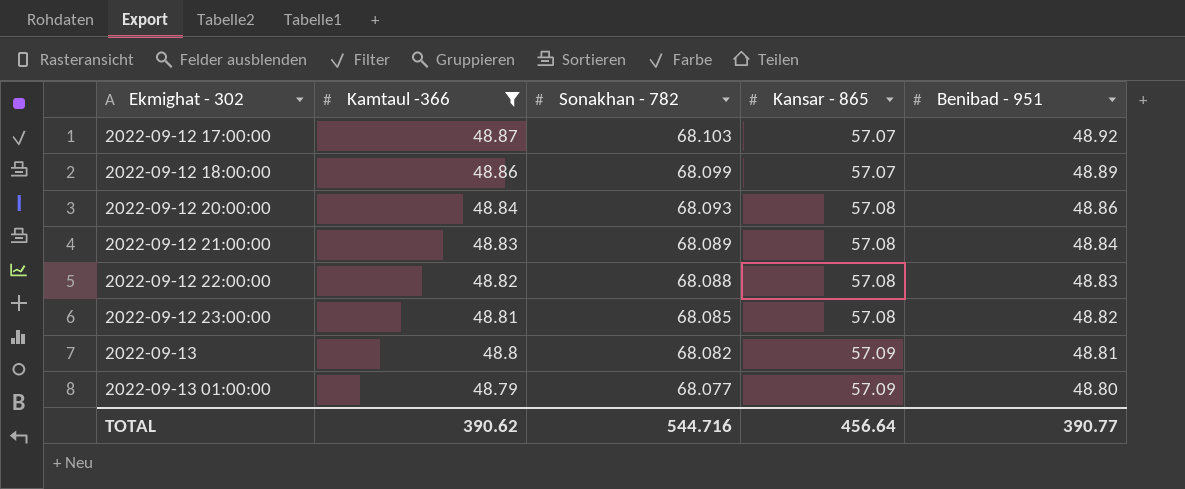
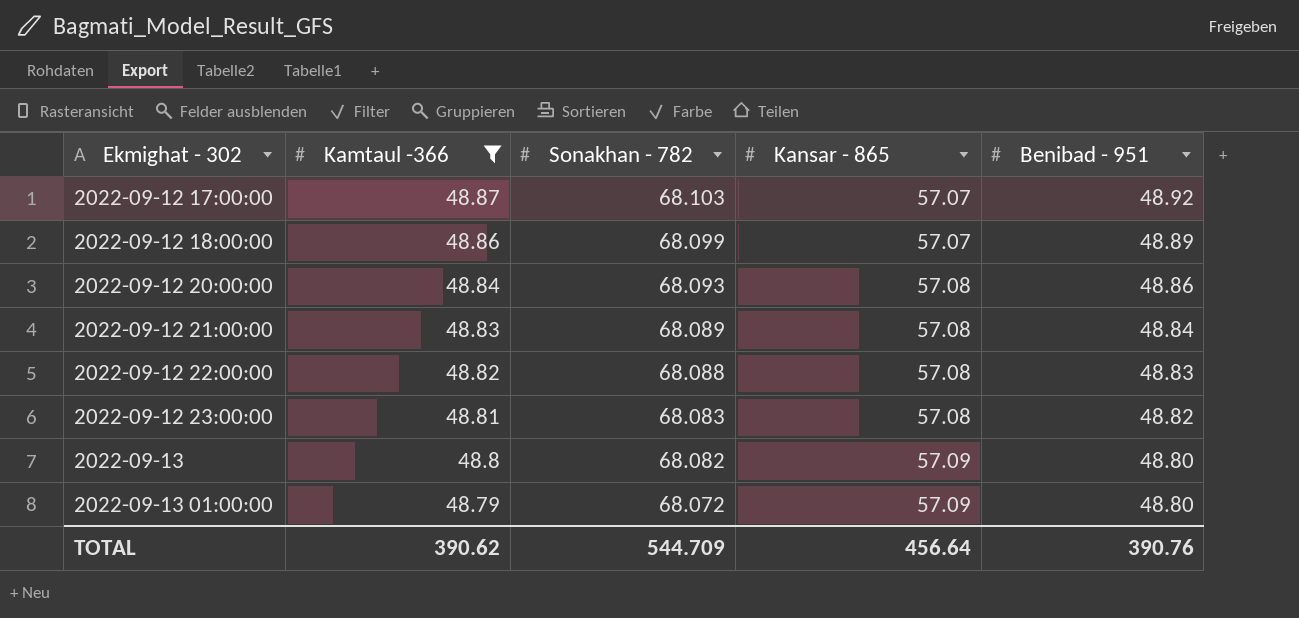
2022-09-12 23:00:00 | Sonakhan - 782: 68.085 -> 68.083
2022-09-13 | Benibad - 951: 48.81 -> 48.80
2022-09-13 01:00:00 | Sonakhan - 782: 68.077 -> 68.072
TOTAL | Sonakhan - 782: 544.716 -> 544.709
TOTAL | Benibad - 951: 390.77 -> 390.76

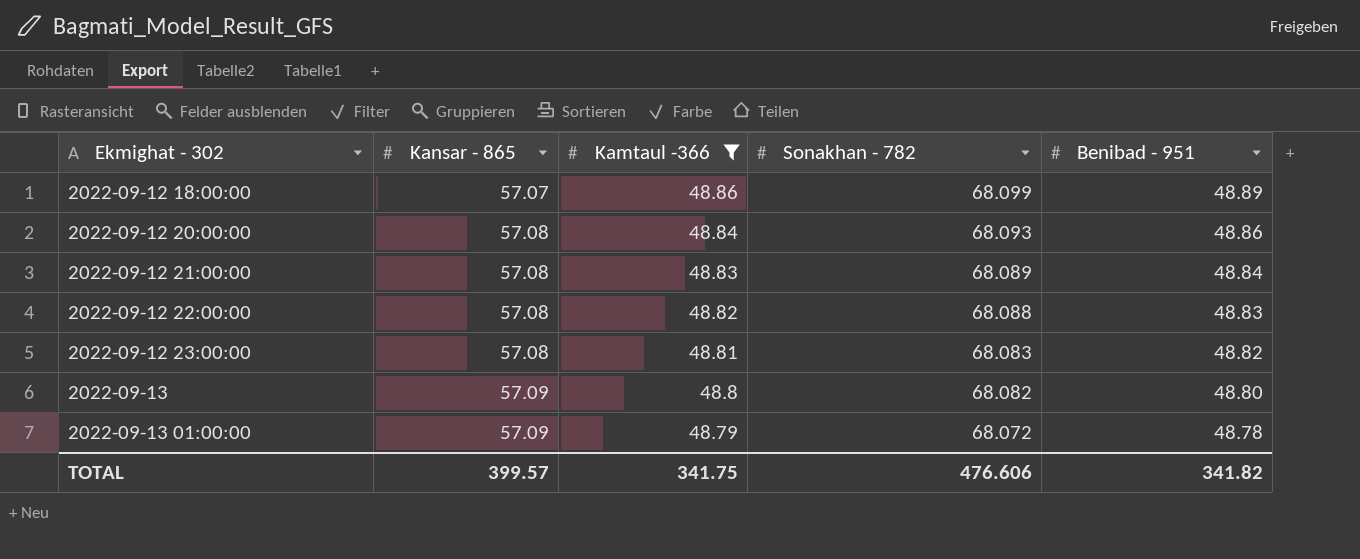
column Kansar - 865 | position: 4 -> 2
row 2022-09-12 17:00:00: 48.87 | 68.103 | 57.07 | 48.92 -> none
2022-09-13 01:00:00 | Benibad - 951: 48.80 -> 48.78
TOTAL | Kansar - 865: 456.64 -> 399.57
TOTAL | Kamtaul -366: 390.62 -> 341.75
TOTAL | Sonakhan - 782: 544.709 -> 476.606
TOTAL | Benibad - 951: 390.76 -> 341.82

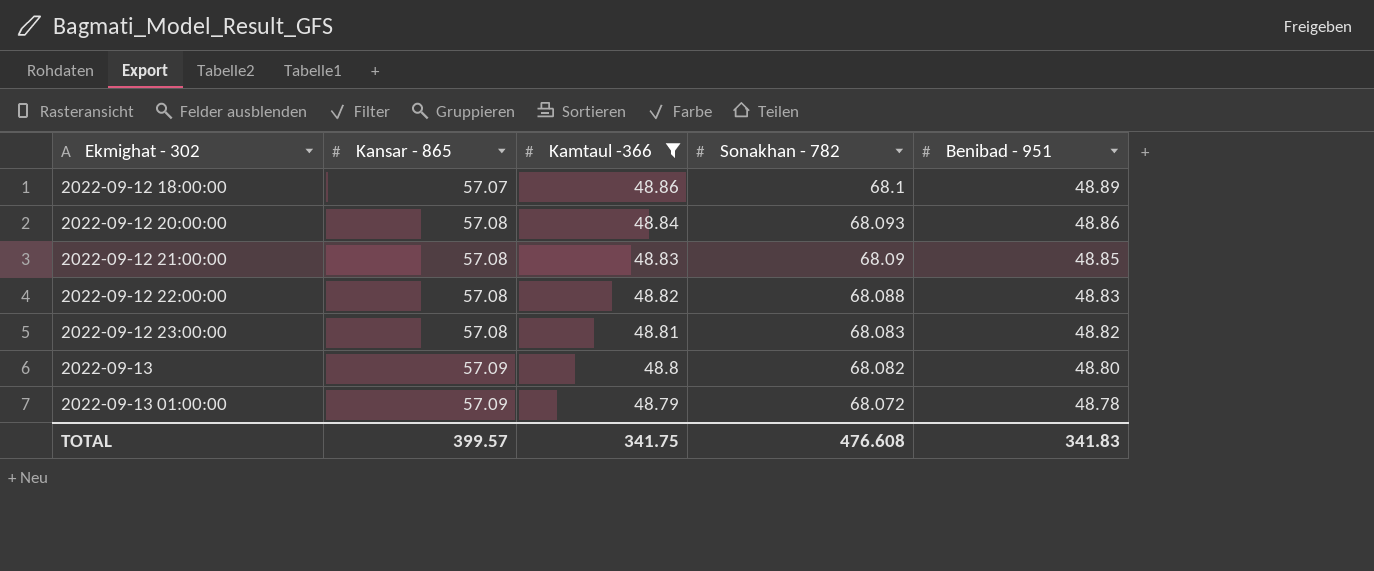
2022-09-12 18:00:00 | Sonakhan - 782: 68.099 -> 68.1
2022-09-12 21:00:00 | Sonakhan - 782: 68.089 -> 68.09
2022-09-12 21:00:00 | Benibad - 951: 48.84 -> 48.85
TOTAL | Sonakhan - 782: 476.606 -> 476.608
TOTAL | Benibad - 951: 341.82 -> 341.83

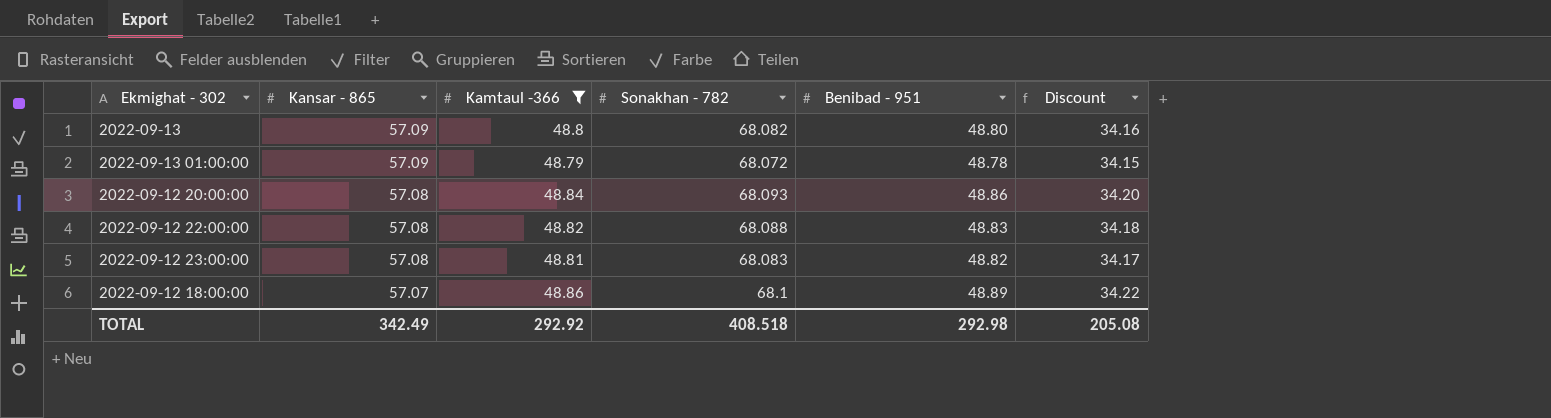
row order: Ekmighat - 302 ascending -> Kansar - 865 descending
column Discount | formula: none -> [Benibad - 951] * 0.7
row 2022-09-12 21:00:00: 57.08 | 48.83 | 68.09 | 48.85 -> none
TOTAL | Kansar - 865: 399.57 -> 342.49
TOTAL | Kamtaul -366: 341.75 -> 292.92
TOTAL | Sonakhan - 782: 476.608 -> 408.518
TOTAL | Benibad - 951: 341.83 -> 292.98

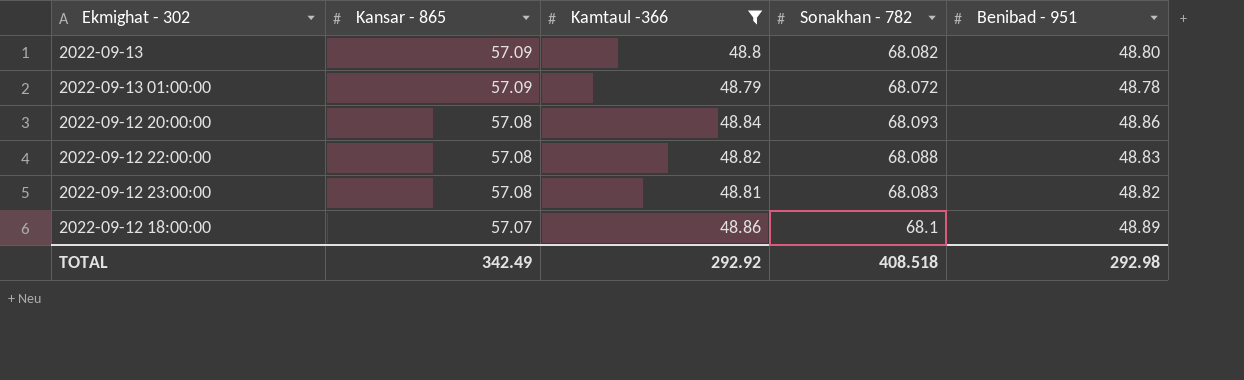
column Discount | formula: [Benibad - 951] * 0.7 -> none

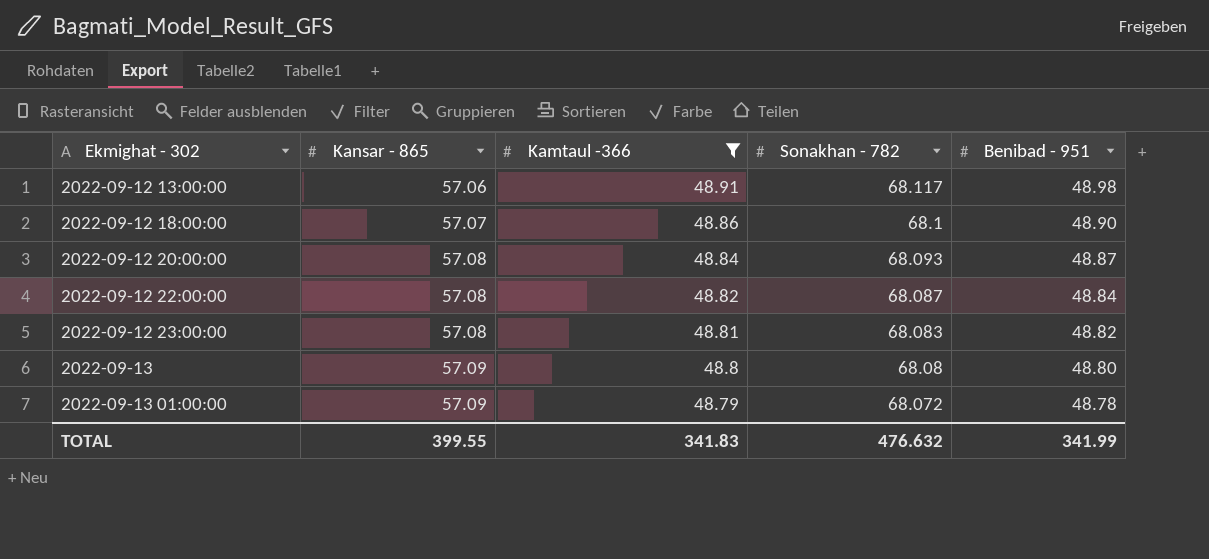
row order: Kansar - 865 descending -> Ekmighat - 302 ascending
row 2022-09-12 13:00:00: none -> 57.06 | 48.91 | 68.117 | 48.98
2022-09-12 18:00:00 | Benibad - 951: 48.89 -> 48.90
2022-09-12 20:00:00 | Benibad - 951: 48.86 -> 48.87
2022-09-12 22:00:00 | Sonakhan - 782: 68.088 -> 68.087
2022-09-12 22:00:00 | Benibad - 951: 48.83 -> 48.84
2022-09-13 | Sonakhan - 782: 68.082 -> 68.08
TOTAL | Kansar - 865: 342.49 -> 399.55
TOTAL | Kamtaul -366: 292.92 -> 341.83
TOTAL | Sonakhan - 782: 408.518 -> 476.632
TOTAL | Benibad - 951: 292.98 -> 341.99

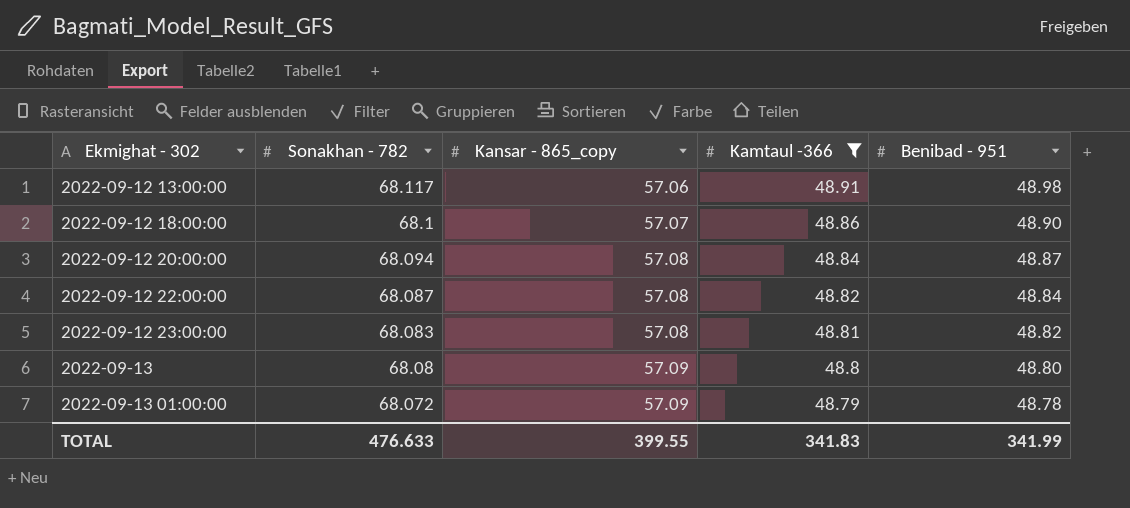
column Sonakhan - 782 | position: 4 -> 2
column name: Kansar - 865 -> Kansar - 865_copy
2022-09-12 20:00:00 | Sonakhan - 782: 68.093 -> 68.094
TOTAL | Sonakhan - 782: 476.632 -> 476.633

